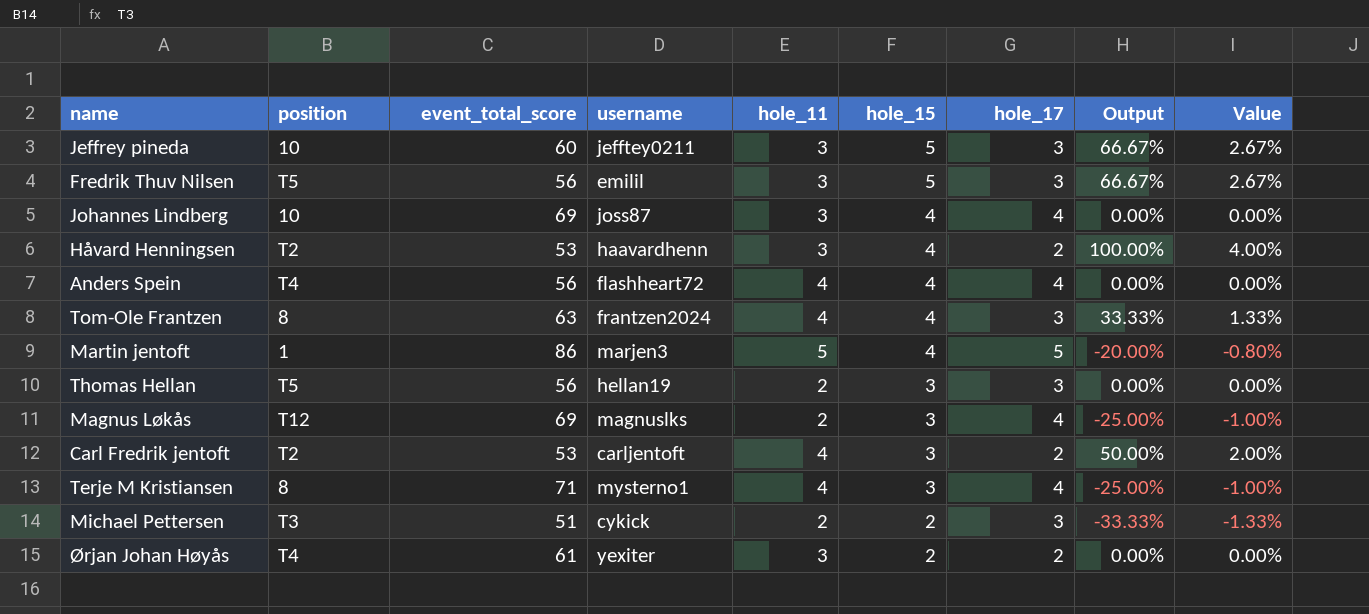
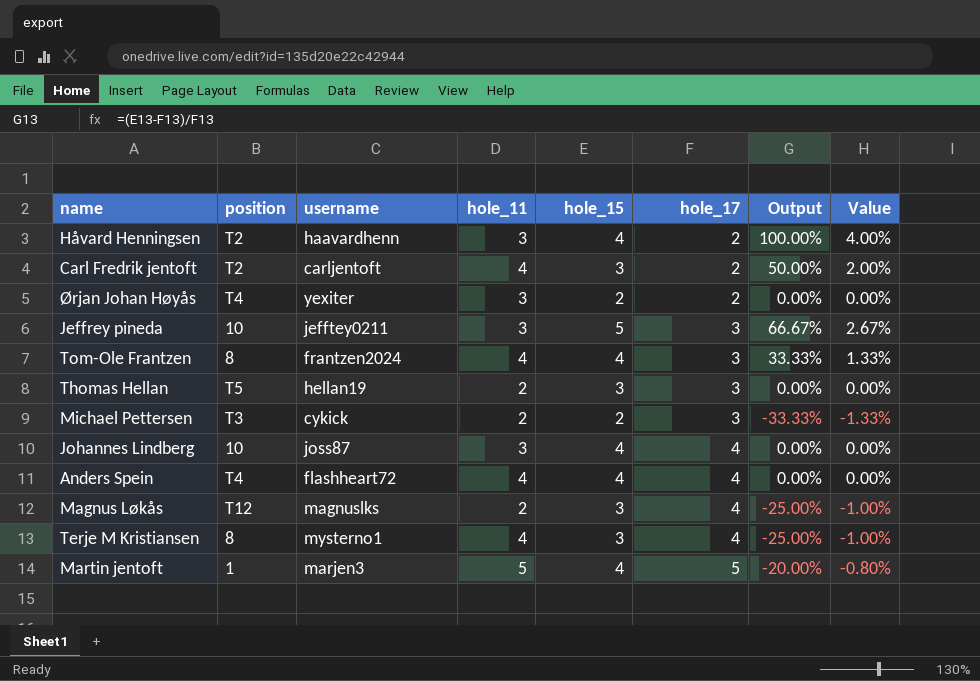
row order: hole_15 descending -> hole_17 ascending
column event_total_score | position: 3 -> none
row Fredrik Thuv Nilsen: T5 | 56 | emilil | 3 | 5 | 3 | 66.67% | 2.67% -> none

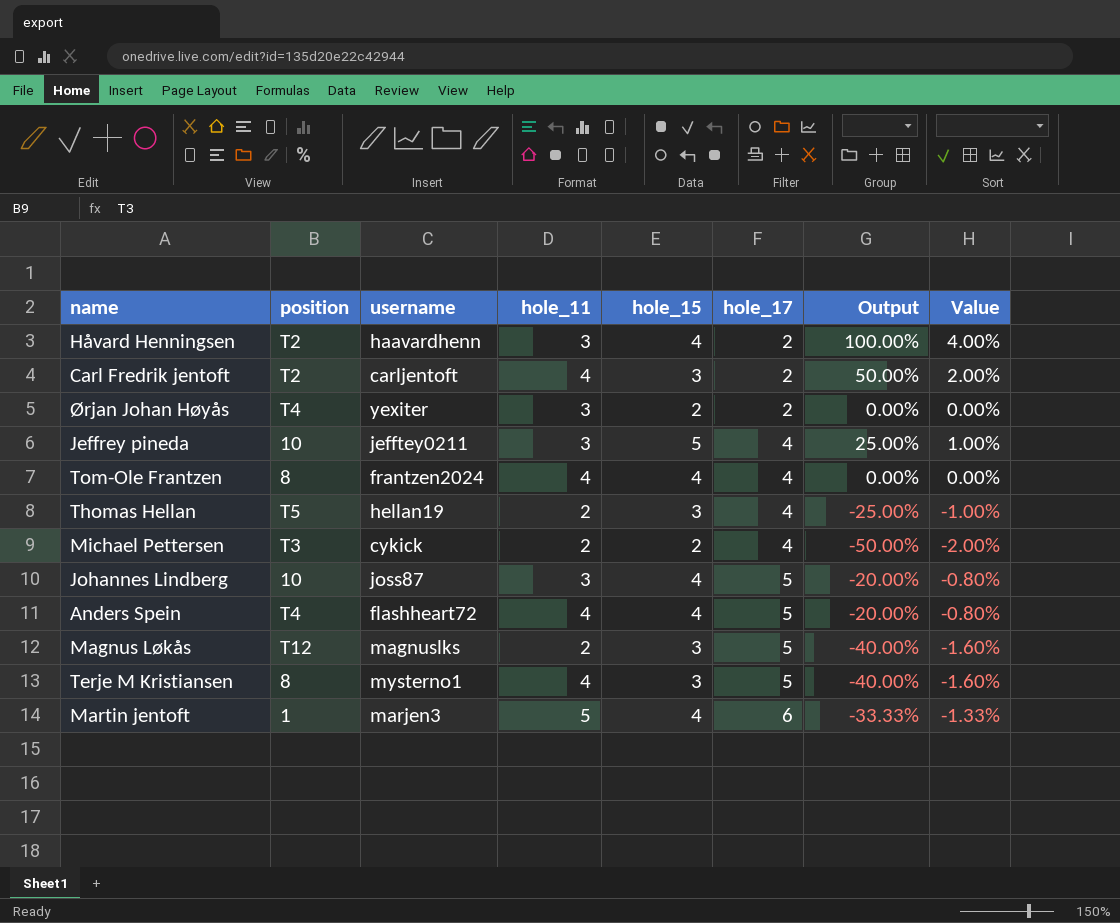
Jeffrey pineda | hole_17: 3 -> 4
Jeffrey pineda | Output: 66.67% -> 25.00%
Jeffrey pineda | Value: 2.67% -> 1.00%
Tom-Ole Frantzen | hole_17: 3 -> 4
Tom-Ole Frantzen | Output: 33.33% -> 0.00%
Tom-Ole Frantzen | Value: 1.33% -> 0.00%
Thomas Hellan | hole_17: 3 -> 4
Thomas Hellan | Output: 0.00% -> -25.00%
Thomas Hellan | Value: 0.00% -> -1.00%
Michael Pettersen | hole_17: 3 -> 4
Michael Pettersen | Output: -33.33% -> -50.00%
Michael Pettersen | Value: -1.33% -> -2.00%
Johannes Lindberg | hole_17: 4 -> 5
Johannes Lindberg | Output: 0.00% -> -20.00%
Johannes Lindberg | Value: 0.00% -> -0.80%
Anders Spein | hole_17: 4 -> 5
Anders Spein | Output: 0.00% -> -20.00%
Anders Spein | Value: 0.00% -> -0.80%
Magnus Løkås | hole_17: 4 -> 5
Magnus Løkås | Output: -25.00% -> -40.00%
Magnus Løkås | Value: -1.00% -> -1.60%
Terje M Kristiansen | hole_17: 4 -> 5
Terje M Kristiansen | Output: -25.00% -> -40.00%
Terje M Kristiansen | Value: -1.00% -> -1.60%
Martin jentoft | hole_17: 5 -> 6
Martin jentoft | Output: -20.00% -> -33.33%
Martin jentoft | Value: -0.80% -> -1.33%

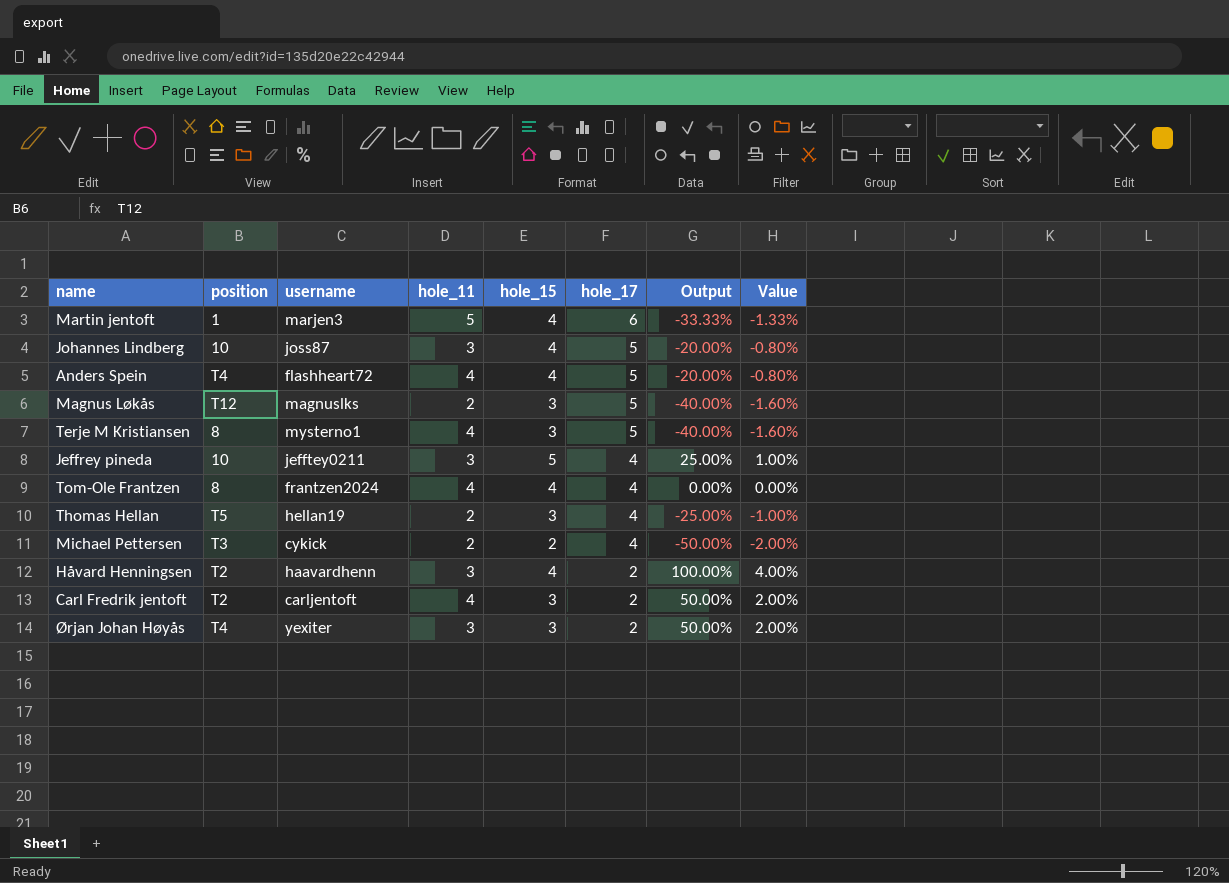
row order: hole_17 ascending -> hole_17 descending
Ørjan Johan Høyås | hole_15: 2 -> 3
Ørjan Johan Høyås | Output: 0.00% -> 50.00%
Ørjan Johan Høyås | Value: 0.00% -> 2.00%

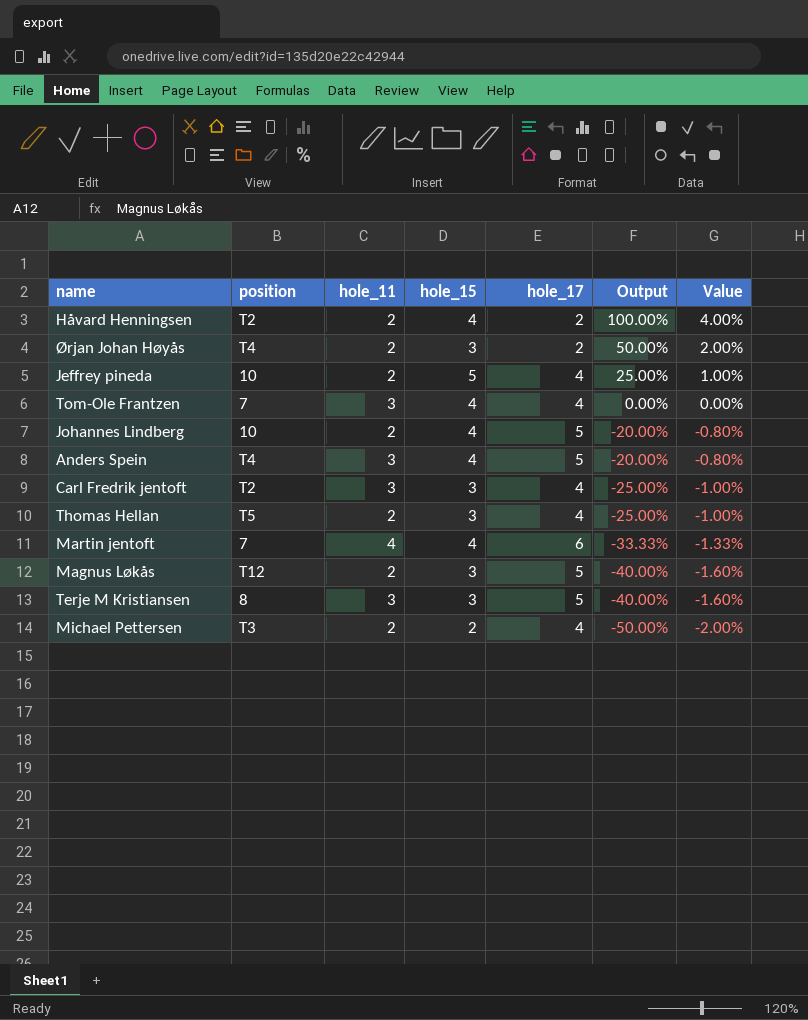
row order: hole_17 descending -> Output descending
column username | position: 3 -> none
Håvard Henningsen | hole_11: 3 -> 2
Ørjan Johan Høyås | hole_11: 3 -> 2
Jeffrey pineda | hole_11: 3 -> 2
Tom-Ole Frantzen | position: 8 -> 7
Tom-Ole Frantzen | hole_11: 4 -> 3
Johannes Lindberg | hole_11: 3 -> 2
Anders Spein | hole_11: 4 -> 3
Carl Fredrik jentoft | hole_11: 4 -> 3
Carl Fredrik jentoft | hole_17: 2 -> 4
Carl Fredrik jentoft | Output: 50.00% -> -25.00%
Carl Fredrik jentoft | Value: 2.00% -> -1.00%
Martin jentoft | position: 1 -> 7
Martin jentoft | hole_11: 5 -> 4
Terje M Kristiansen | hole_11: 4 -> 3

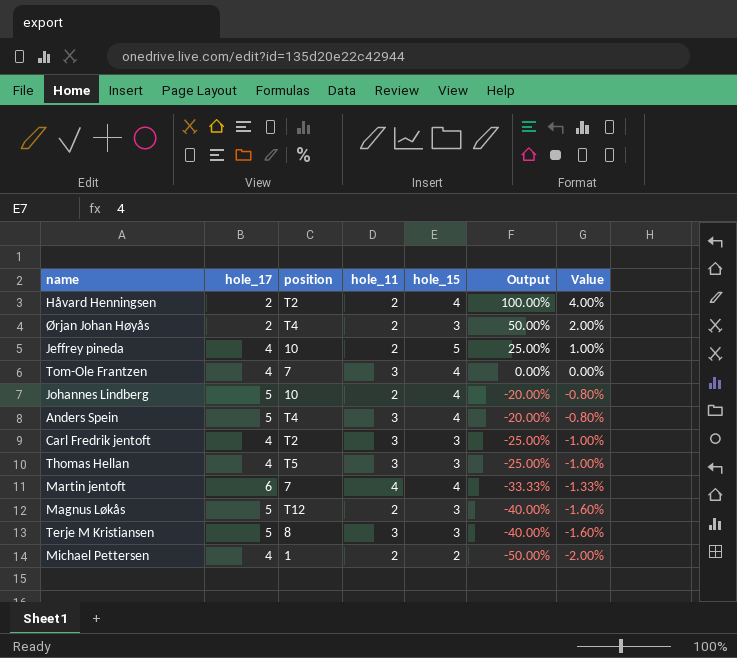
column hole_17 | position: 5 -> 2
Thomas Hellan | hole_11: 2 -> 3
Michael Pettersen | position: T3 -> 1

